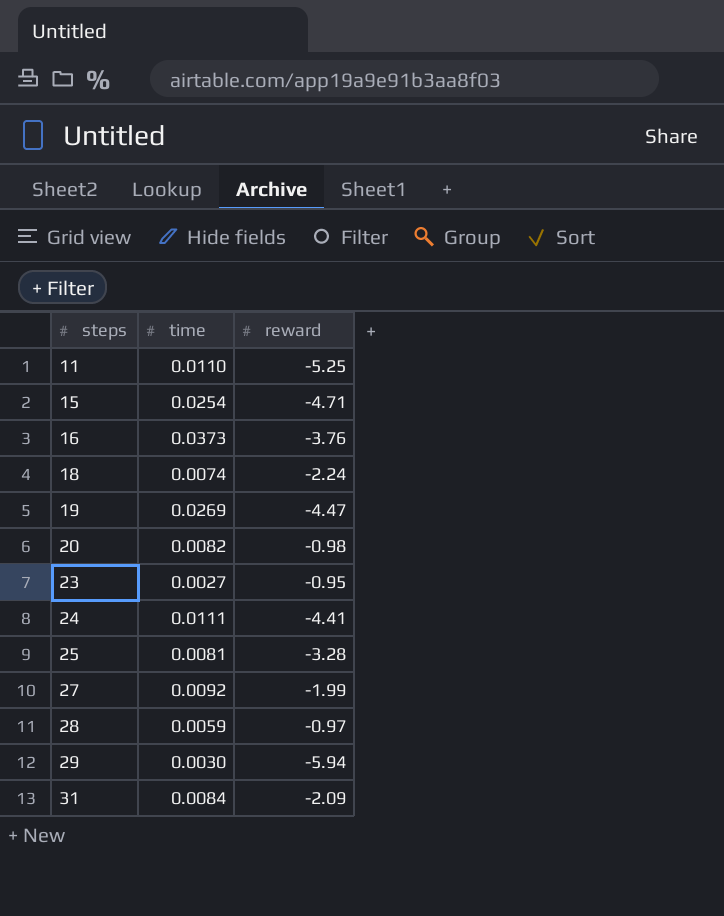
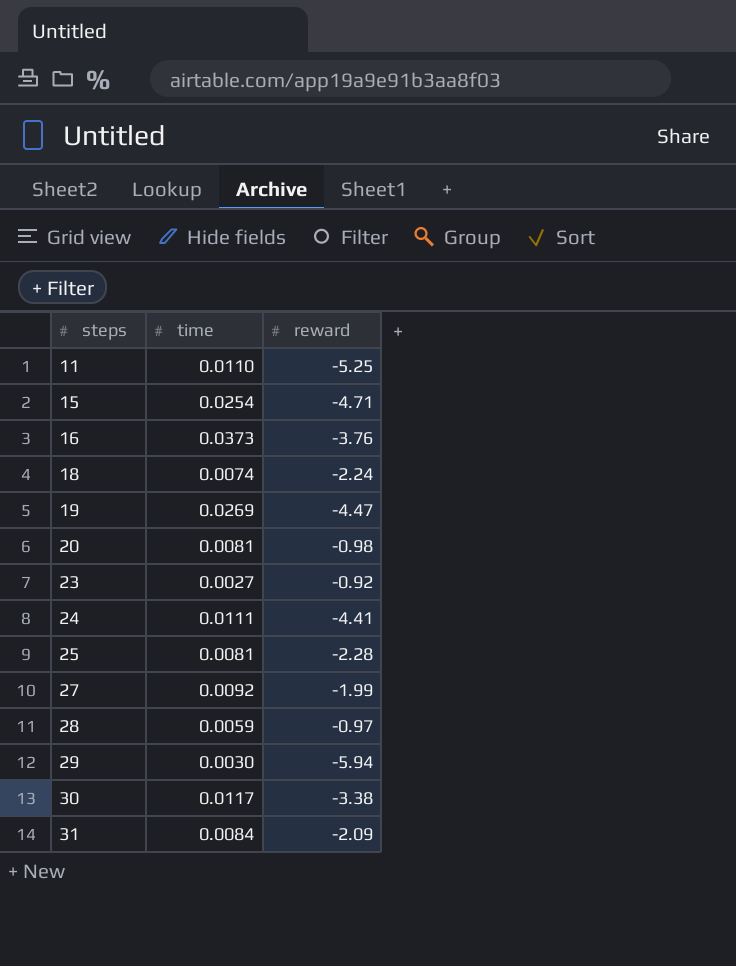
20 | time: 0.0082 -> 0.0081
23 | reward: -0.95 -> -0.92
25 | reward: -3.28 -> -2.28
row 30: none -> 0.0117 | -3.38

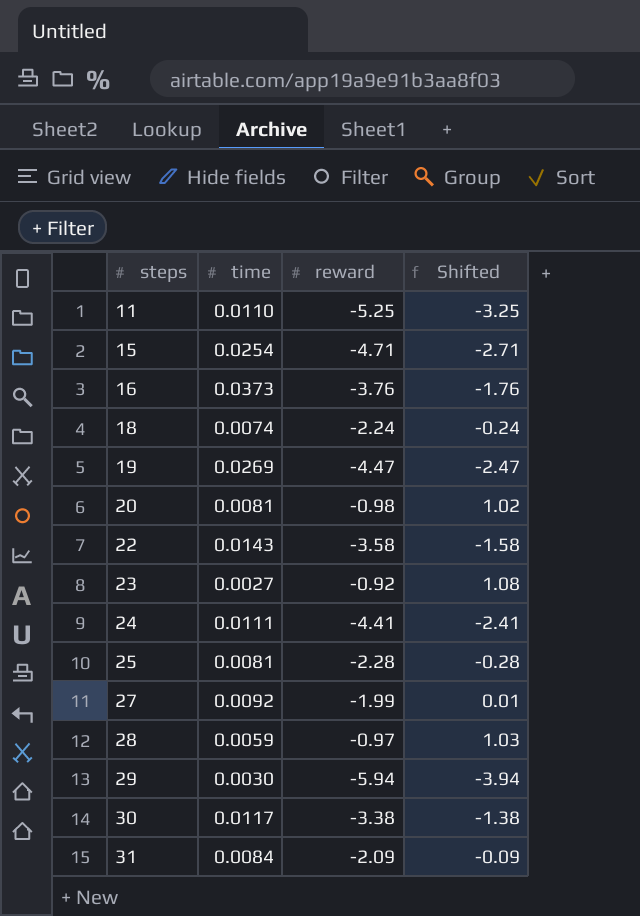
column Shifted | formula: none -> [reward] + 2
row 22: none -> 0.0143 | -3.58 | -1.58

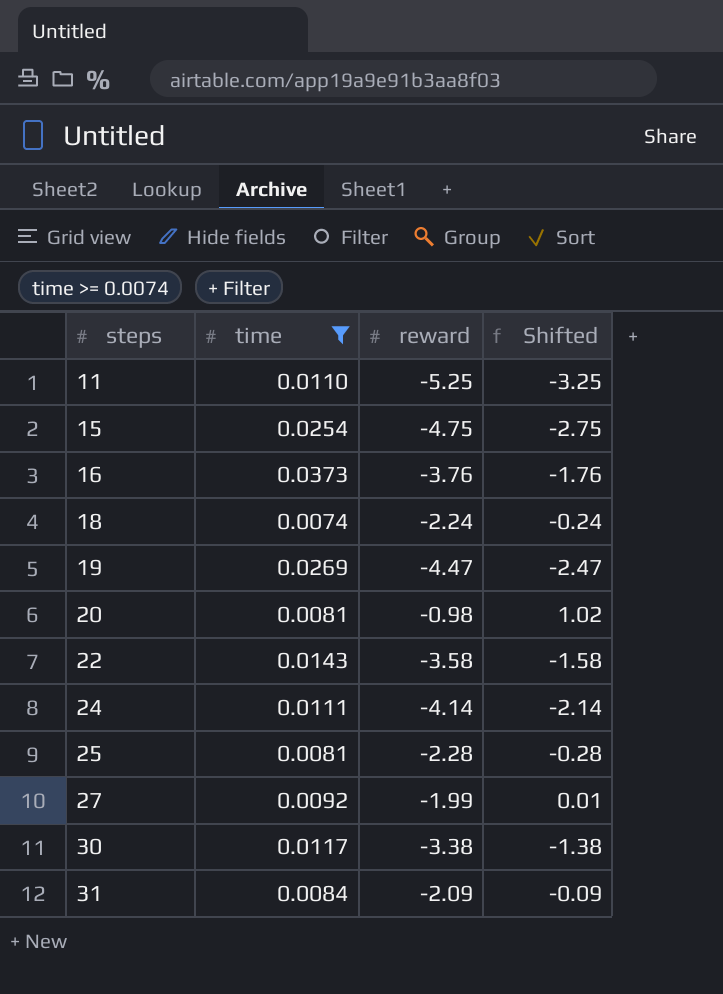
filter: none -> time >= 0.0074
15 | reward: -4.71 -> -4.75
15 | Shifted: -2.71 -> -2.75
24 | reward: -4.41 -> -4.14
24 | Shifted: -2.41 -> -2.14

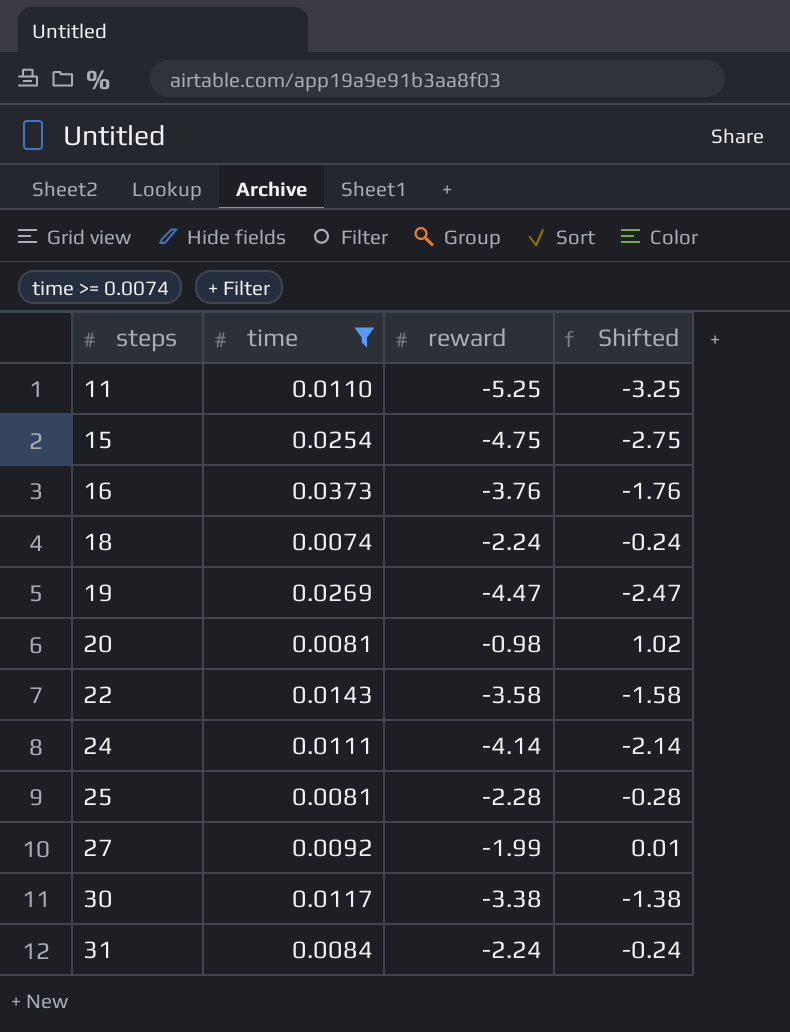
31 | reward: -2.09 -> -2.24
31 | Shifted: -0.09 -> -0.24

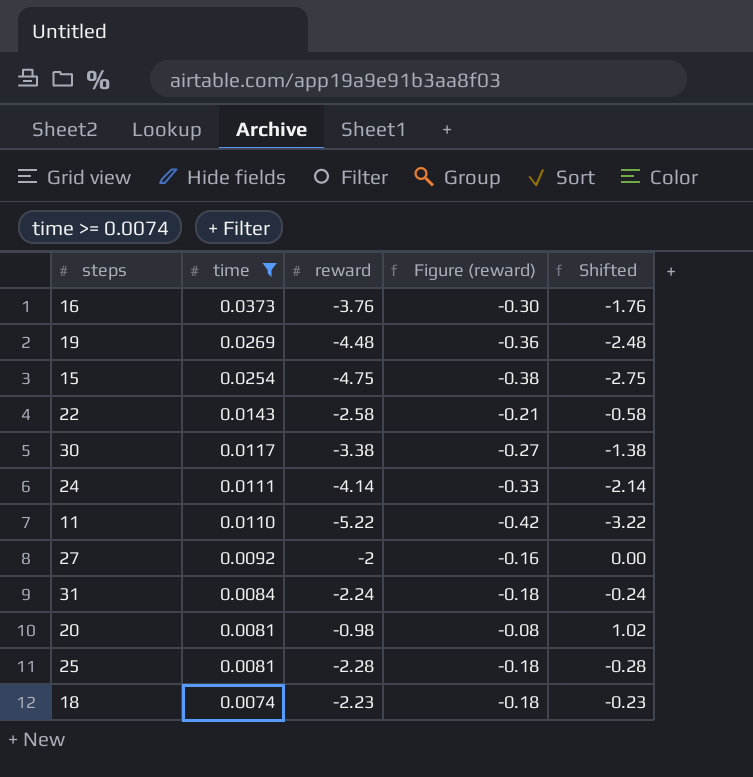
row order: steps ascending -> time descending
column Figure (reward) | formula: none -> [reward] * 0.08
19 | reward: -4.47 -> -4.48
19 | Shifted: -2.47 -> -2.48
22 | reward: -3.58 -> -2.58
22 | Shifted: -1.58 -> -0.58
11 | reward: -5.25 -> -5.22
11 | Shifted: -3.25 -> -3.22
27 | reward: -1.99 -> -2
27 | Shifted: 0.01 -> 0.00
18 | reward: -2.24 -> -2.23
18 | Shifted: -0.24 -> -0.23

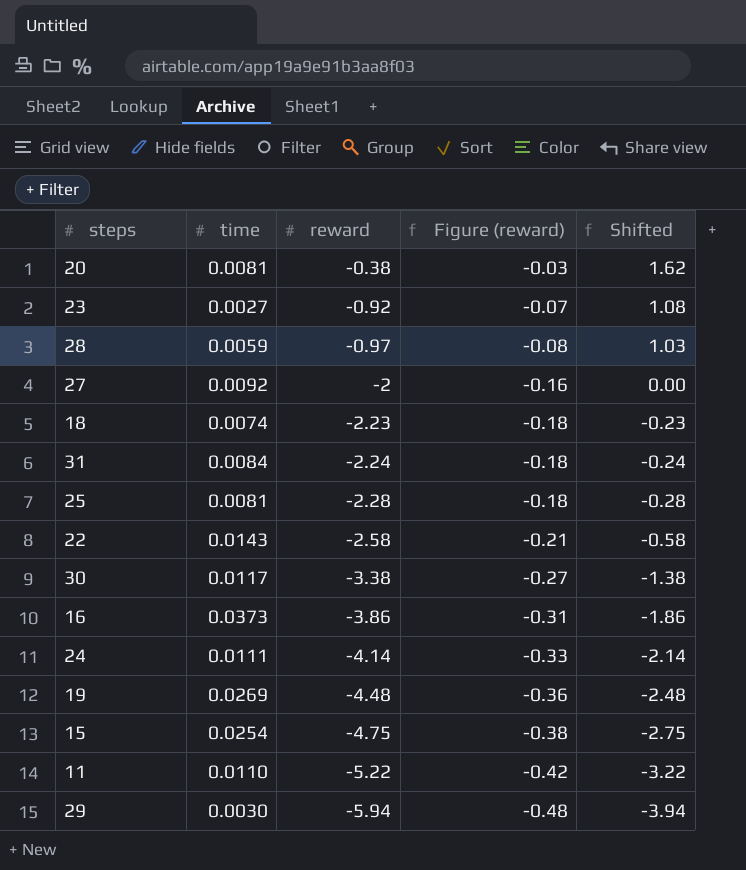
filter: time >= 0.0074 -> none
row order: time descending -> reward descending
20 | reward: -0.98 -> -0.38
20 | Figure (reward): -0.08 -> -0.03
20 | Shifted: 1.02 -> 1.62
16 | reward: -3.76 -> -3.86
16 | Figure (reward): -0.30 -> -0.31
16 | Shifted: -1.76 -> -1.86

